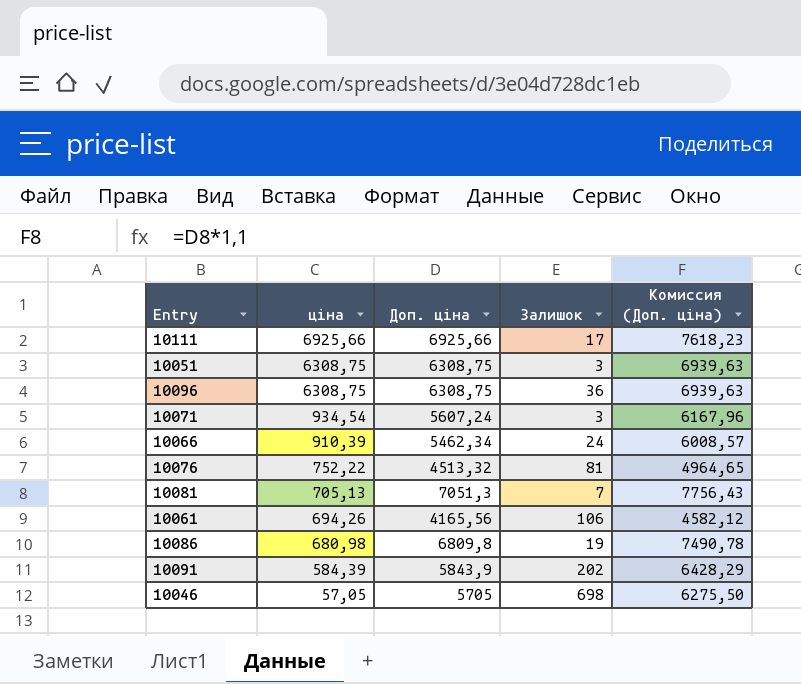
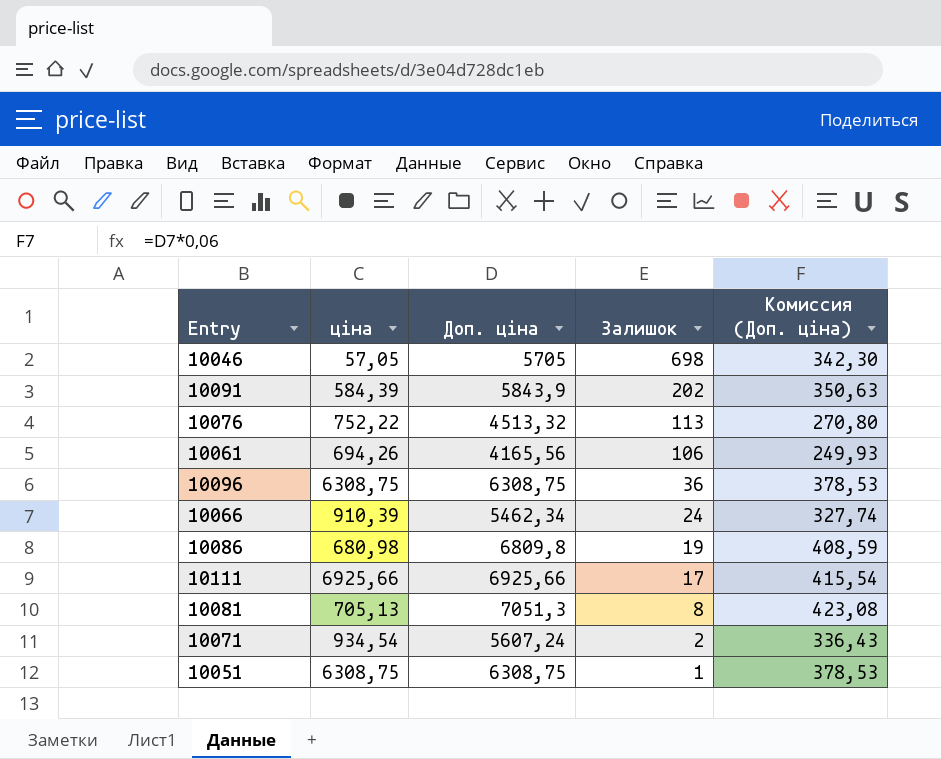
row order: ціна descending -> Залишок descending
column Комиссия (Доп. ціна) | formula: [Доп. ціна] * 1,1 -> [Доп. ціна] * 0,06
10076 | Залишок: 81 -> 113
10081 | Залишок: 7 -> 8
10071 | Залишок: 3 -> 2
10051 | Залишок: 3 -> 1

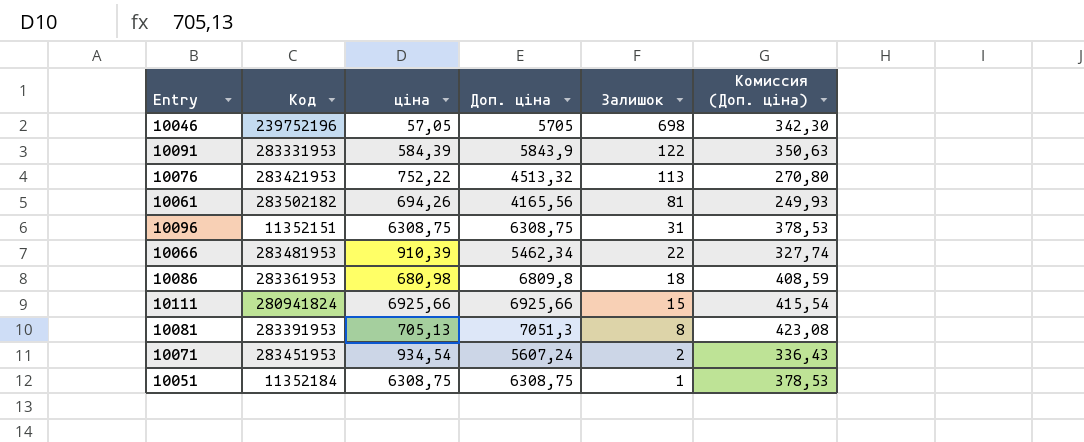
column Код | position: none -> 2
10091 | Залишок: 202 -> 122
10061 | Залишок: 106 -> 81
10096 | Залишок: 36 -> 31
10066 | Залишок: 24 -> 22
10086 | Залишок: 19 -> 18
10111 | Залишок: 17 -> 15

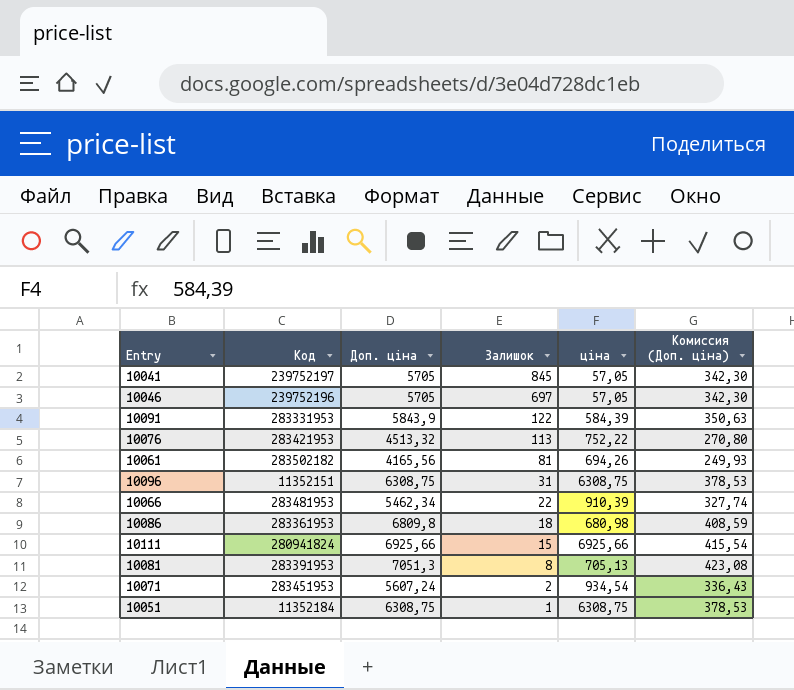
column ціна | position: 3 -> 5
row 10041: none -> 239752197 | 5705 | 845 | 57,05 | 342,30
10046 | Залишок: 698 -> 697

